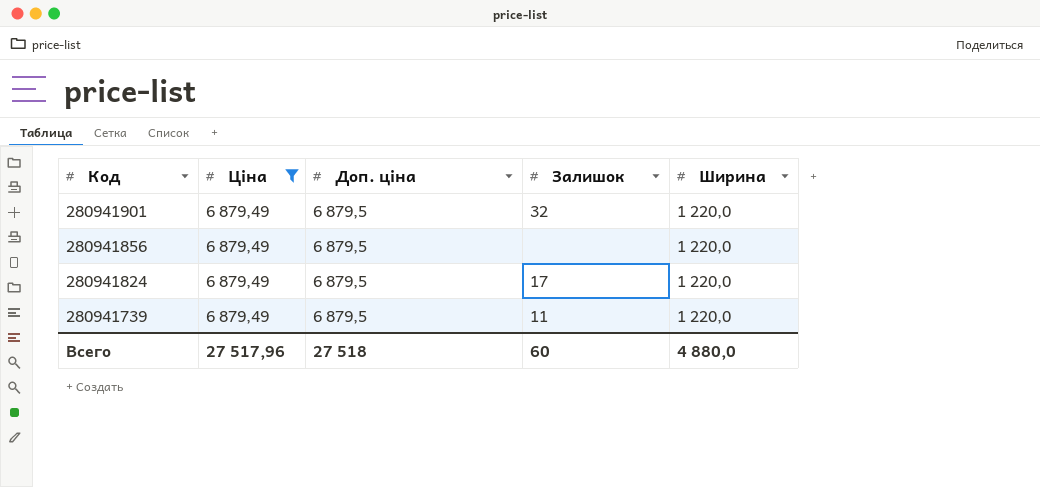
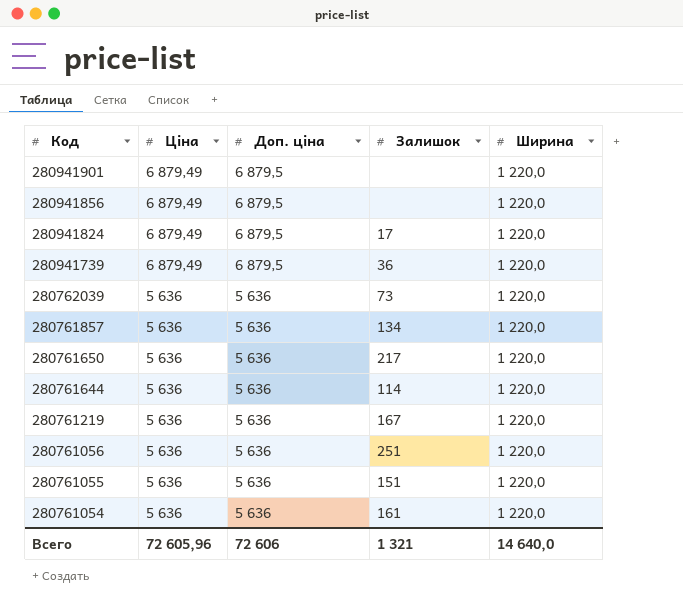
filter: Ціна = 6 879,49 -> none
280941901 | Залишок: 32 -> none
280941739 | Залишок: 11 -> 36
Всего | Ціна: 27 517,96 -> 72 605,96
Всего | Доп. ціна: 27 518 -> 72 606
Всего | Залишок: 60 -> 1 321
Всего | Ширина: 4 880,0 -> 14 640,0

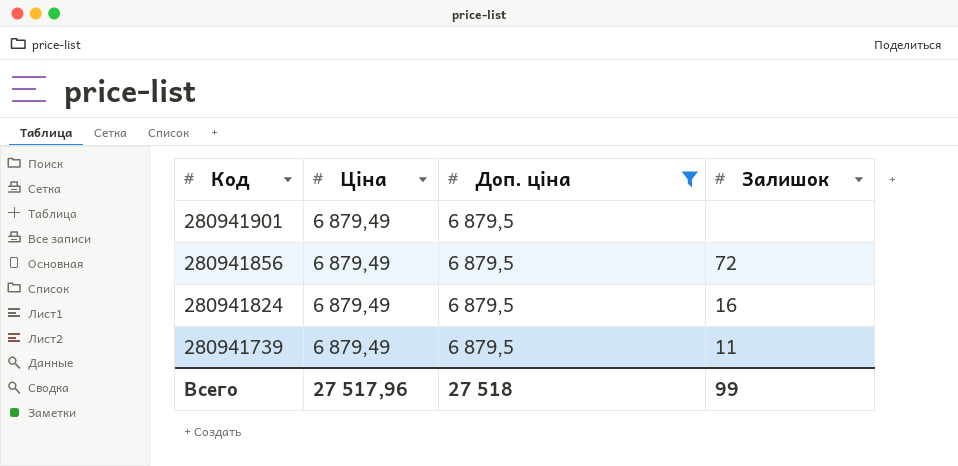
filter: none -> Доп. ціна = 6 879,5
column Ширина | position: 5 -> none
280941856 | Залишок: none -> 72
280941824 | Залишок: 17 -> 16
280941739 | Залишок: 36 -> 11
Всего | Ціна: 72 605,96 -> 27 517,96
Всего | Доп. ціна: 72 606 -> 27 518
Всего | Залишок: 1 321 -> 99

